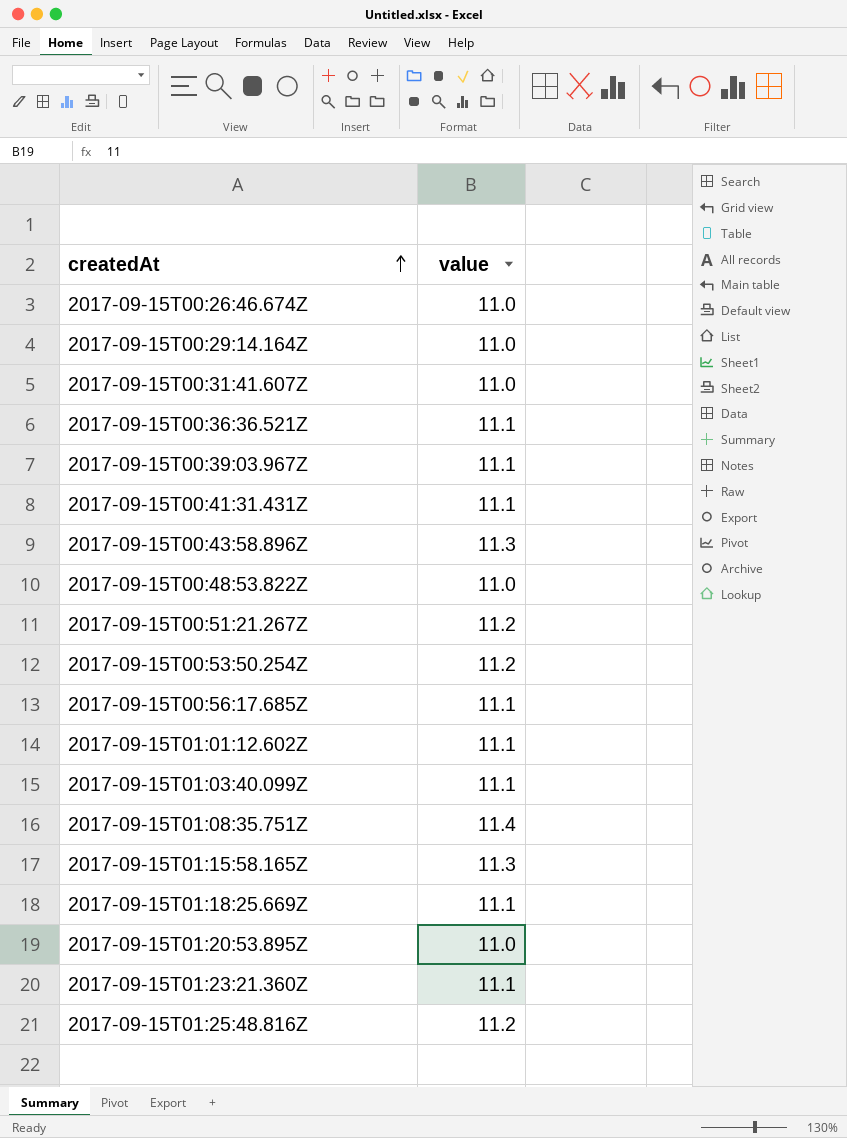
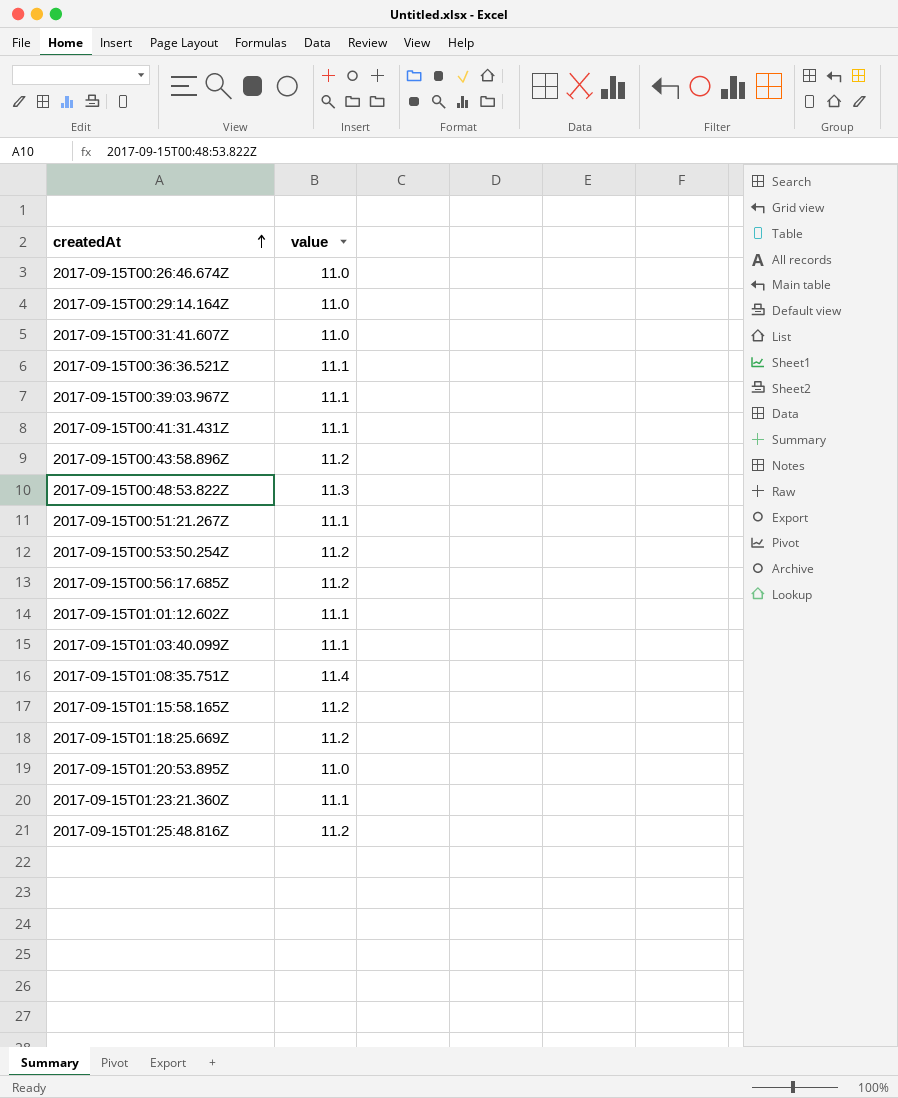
2017-09-15T00:43:58.896Z | value: 11.3 -> 11.2
2017-09-15T00:48:53.822Z | value: 11.0 -> 11.3
2017-09-15T00:51:21.267Z | value: 11.2 -> 11.1
2017-09-15T00:56:17.685Z | value: 11.1 -> 11.2
2017-09-15T01:15:58.165Z | value: 11.3 -> 11.2
2017-09-15T01:18:25.669Z | value: 11.1 -> 11.2

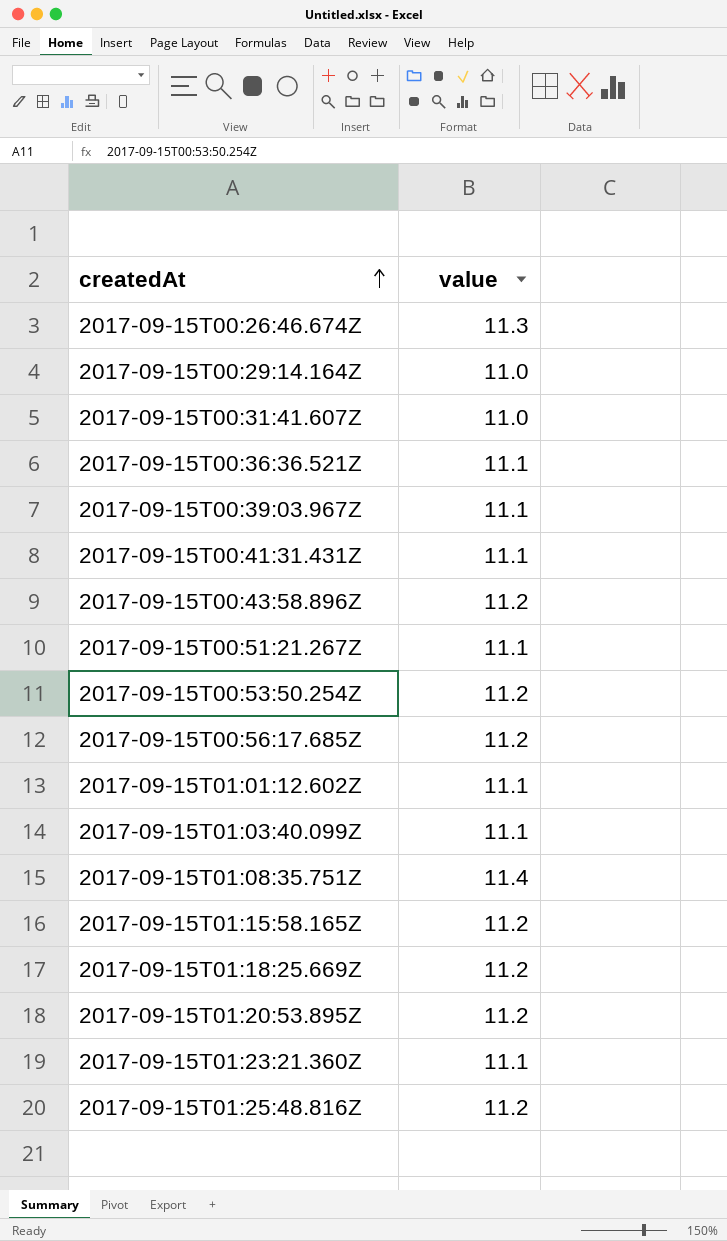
row 2017-09-15T00:48:53.822Z: 11.3 -> none
2017-09-15T00:26:46.674Z | value: 11.0 -> 11.3
2017-09-15T01:20:53.895Z | value: 11.0 -> 11.2

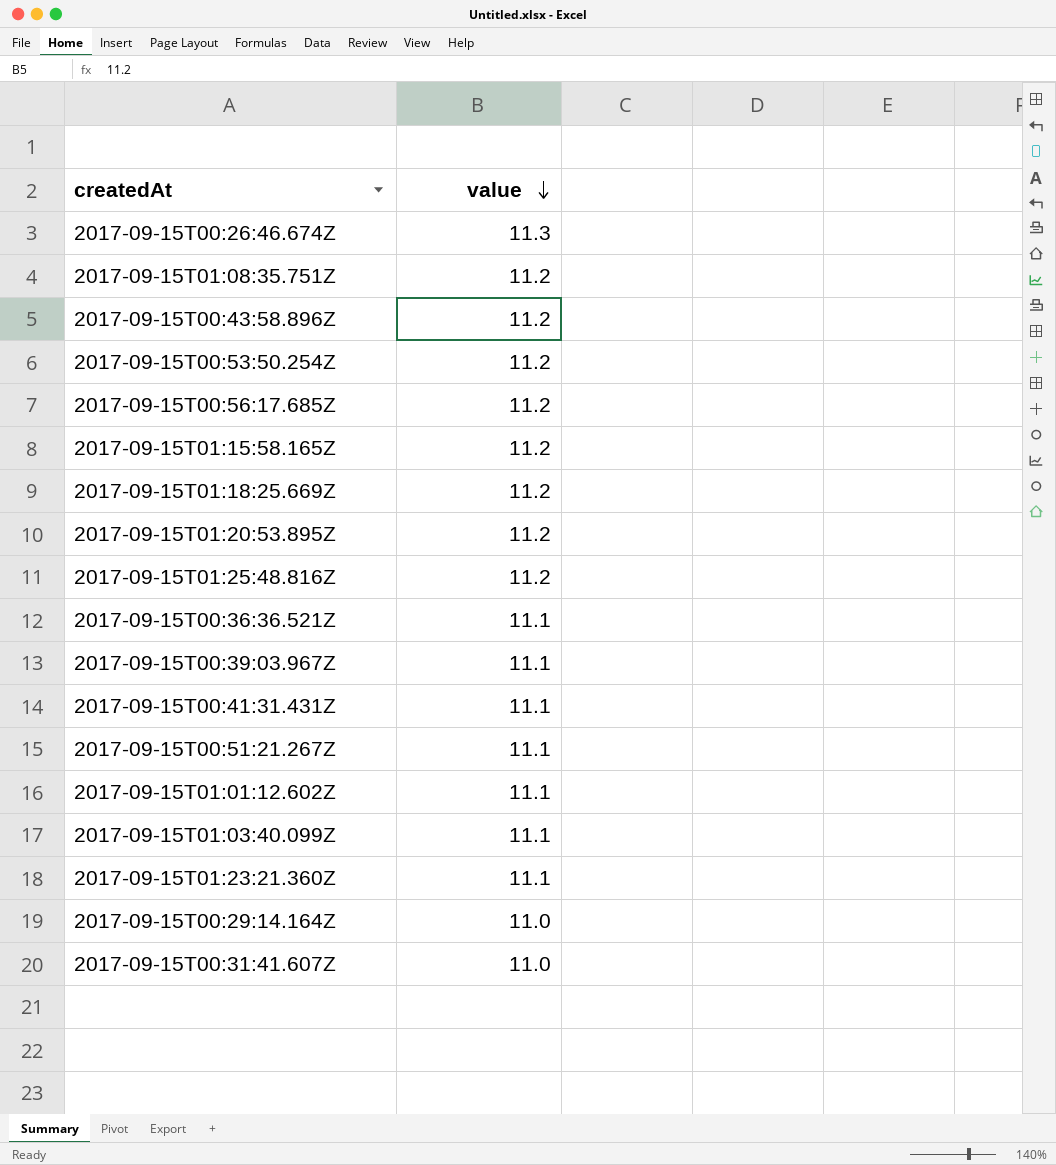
row order: createdAt ascending -> value descending
2017-09-15T01:08:35.751Z | value: 11.4 -> 11.2

